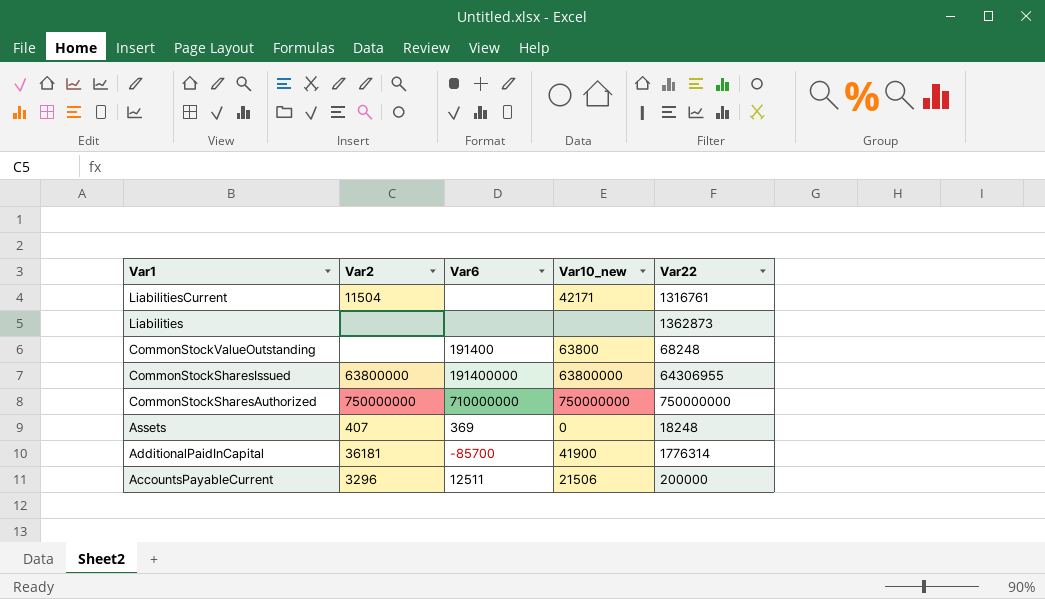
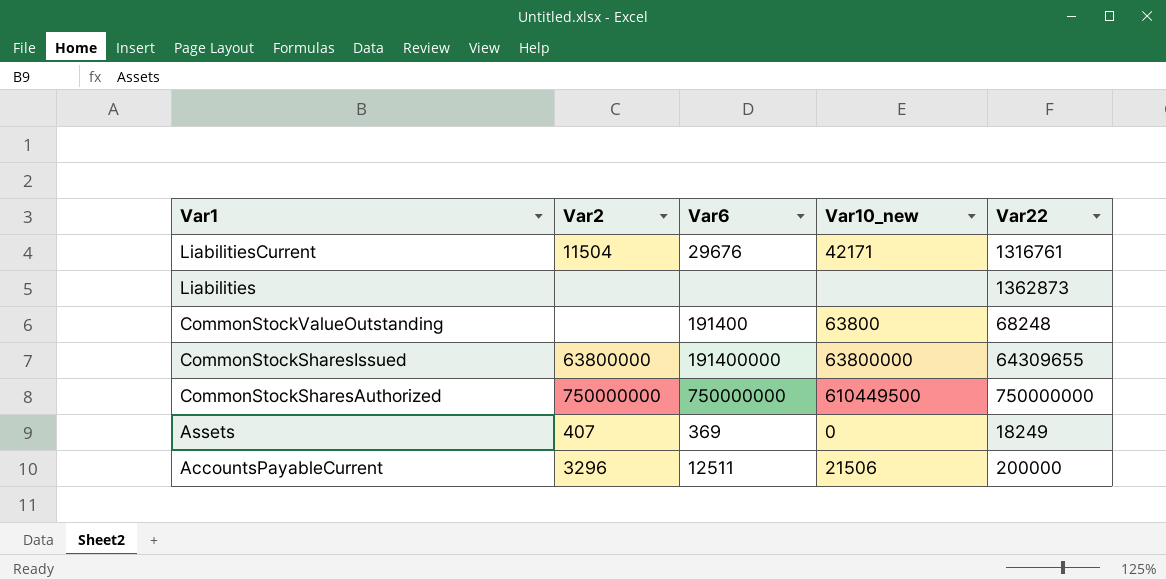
row AdditionalPaidInCapital: 36181 | -85700 | 41900 | 1776314 -> none
LiabilitiesCurrent | Var6: none -> 29676
CommonStockSharesIssued | Var22: 64306955 -> 64309655
CommonStockSharesAuthorized | Var6: 710000000 -> 750000000
CommonStockSharesAuthorized | Var10_new: 750000000 -> 610449500
Assets | Var22: 18248 -> 18249

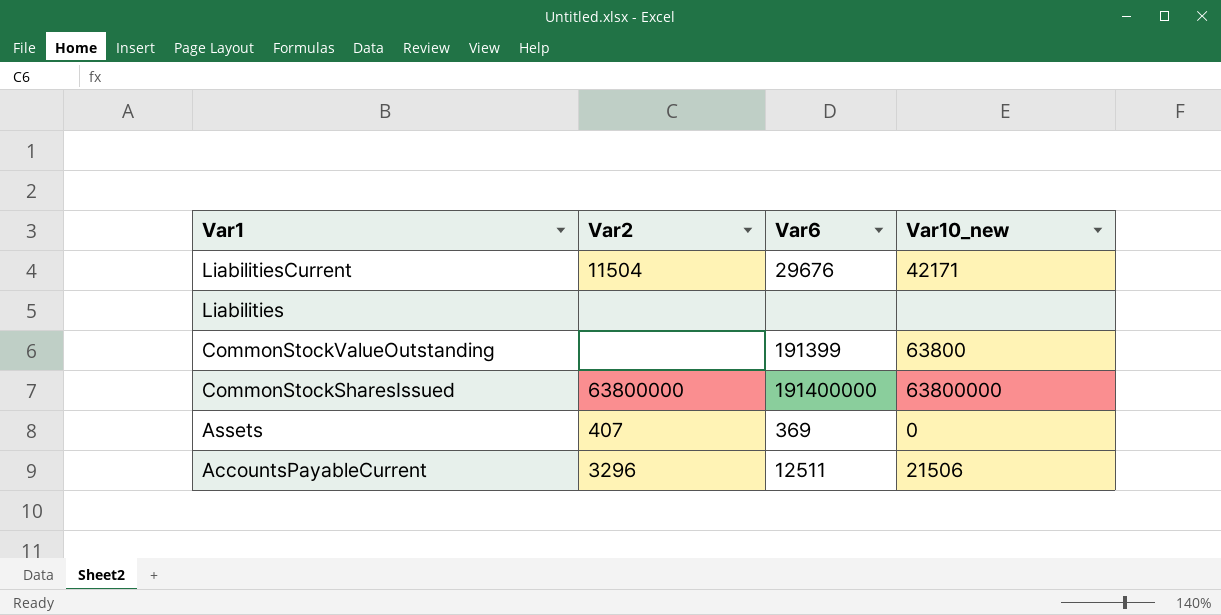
column Var22 | position: 5 -> none
row CommonStockSharesAuthorized: 750000000 | 750000000 | 610449500 | 750000000 -> none
CommonStockValueOutstanding | Var6: 191400 -> 191399

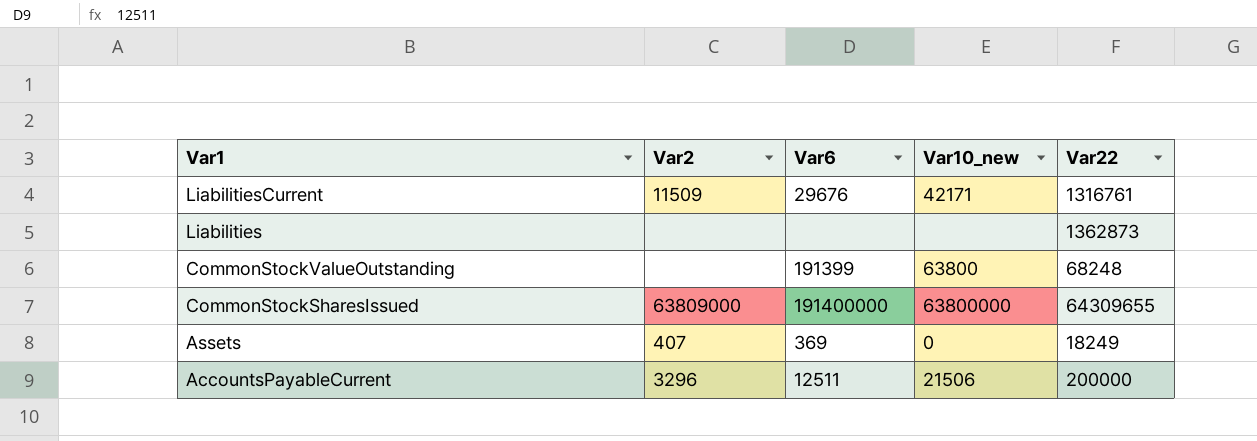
column Var22 | position: none -> 5
LiabilitiesCurrent | Var2: 11504 -> 11509
CommonStockSharesIssued | Var2: 63800000 -> 63809000

